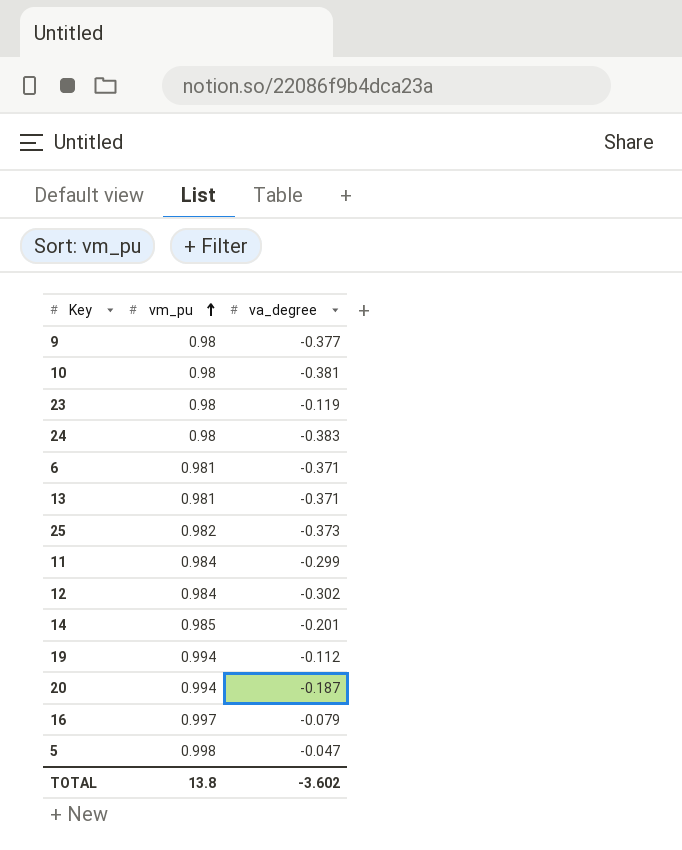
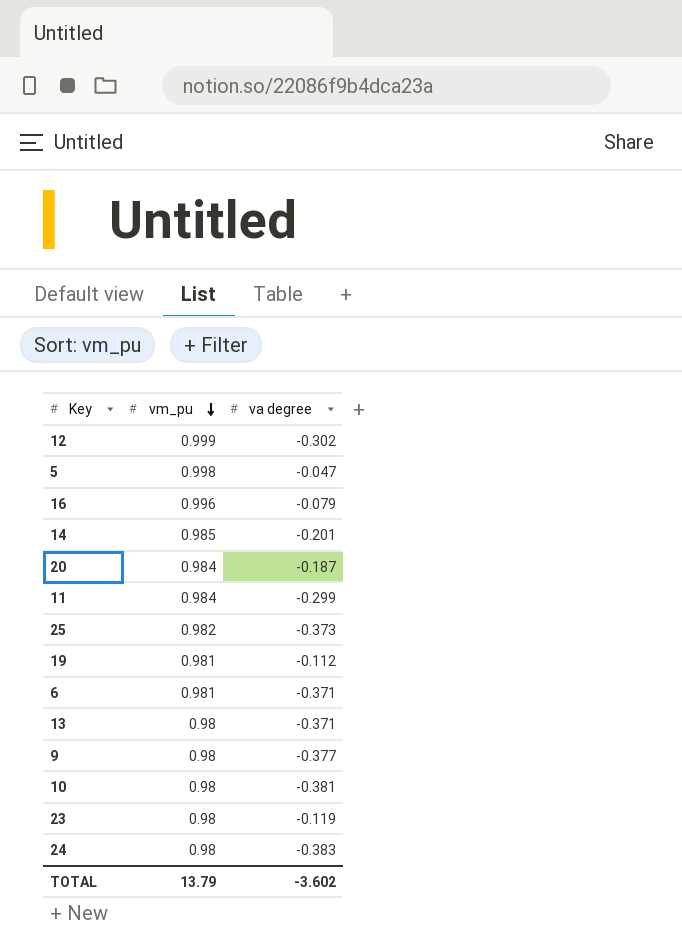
row order: vm_pu ascending -> vm_pu descending
column name: va_degree -> va degree
12 | vm_pu: 0.984 -> 0.999
16 | vm_pu: 0.997 -> 0.996
20 | vm_pu: 0.994 -> 0.984
19 | vm_pu: 0.994 -> 0.981
13 | vm_pu: 0.981 -> 0.98
TOTAL | vm_pu: 13.8 -> 13.79

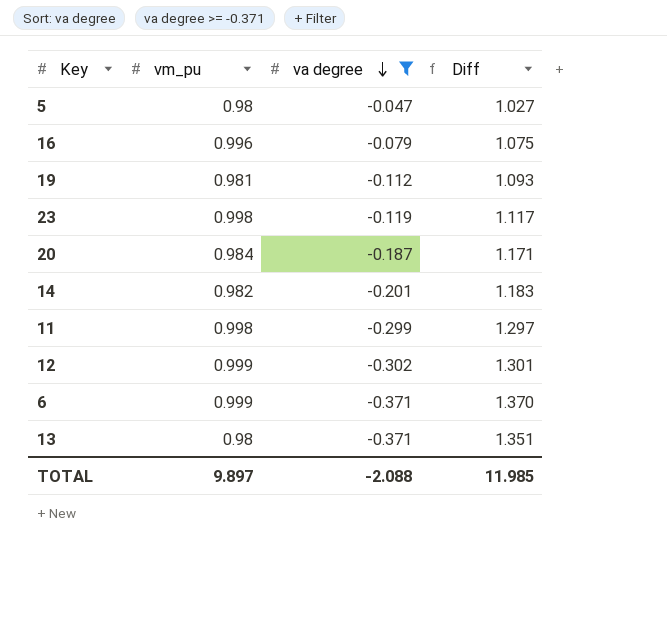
filter: none -> va degree >= -0.371
row order: vm_pu descending -> va degree descending
column Diff | formula: none -> [vm_pu] - [va degree]
5 | vm_pu: 0.998 -> 0.98
23 | vm_pu: 0.98 -> 0.998
14 | vm_pu: 0.985 -> 0.982
11 | vm_pu: 0.984 -> 0.998
6 | vm_pu: 0.981 -> 0.999
TOTAL | vm_pu: 13.79 -> 9.897
TOTAL | va degree: -3.602 -> -2.088

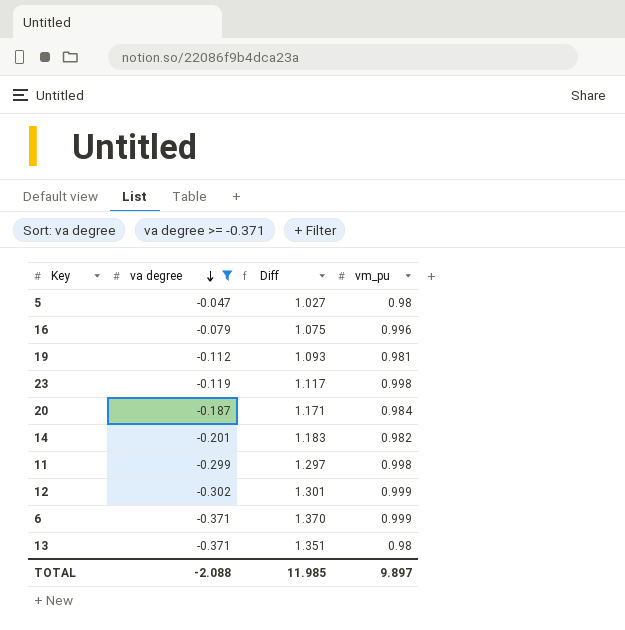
column vm_pu | position: 2 -> 4

